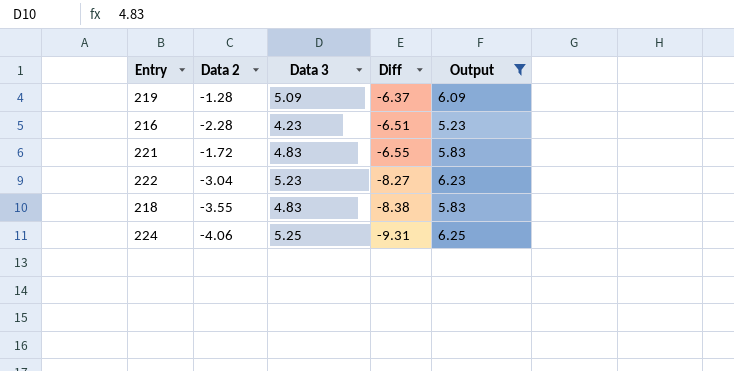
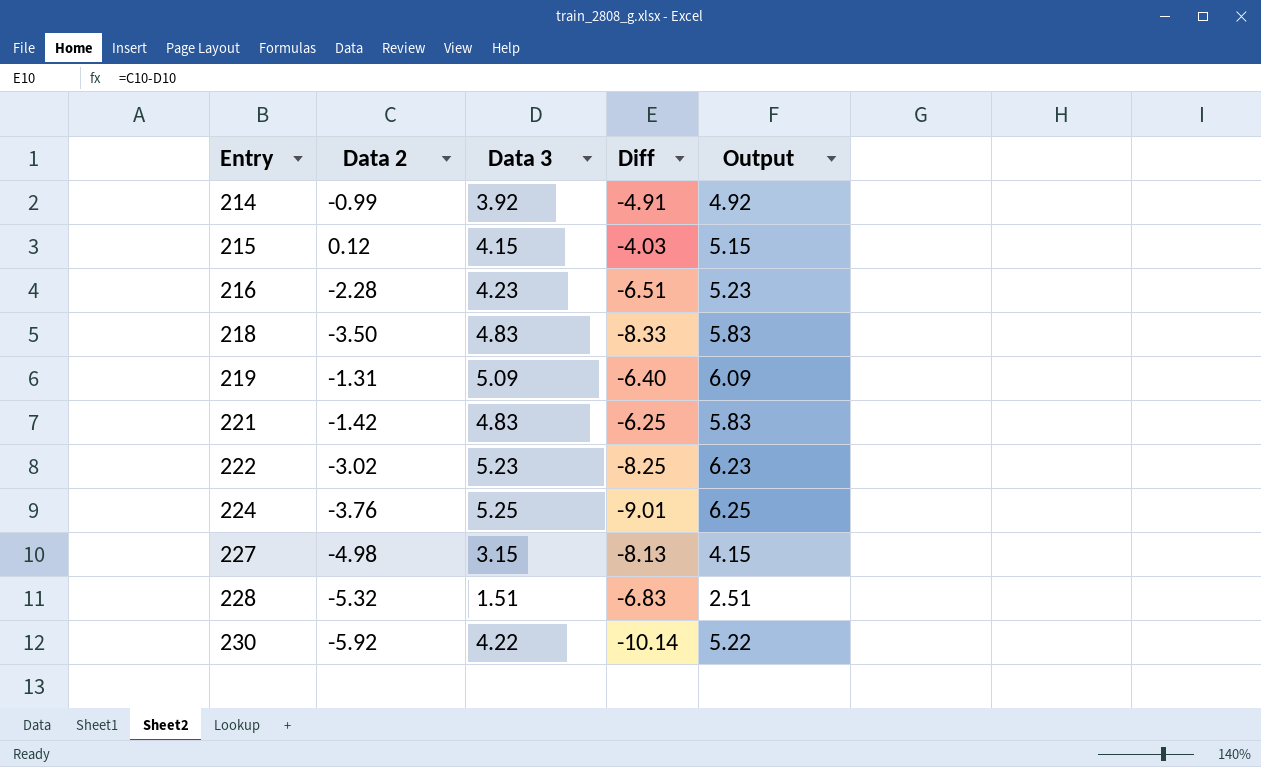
filter: Output >= 5.23 -> none
row order: Diff descending -> Entry ascending
218 | Data 2: -3.55 -> -3.50
218 | Diff: -8.38 -> -8.33
219 | Data 2: -1.28 -> -1.31
219 | Diff: -6.37 -> -6.40
221 | Data 2: -1.72 -> -1.42
221 | Diff: -6.55 -> -6.25
222 | Data 2: -3.04 -> -3.02
222 | Diff: -8.27 -> -8.25
224 | Data 2: -4.06 -> -3.76
224 | Diff: -9.31 -> -9.01

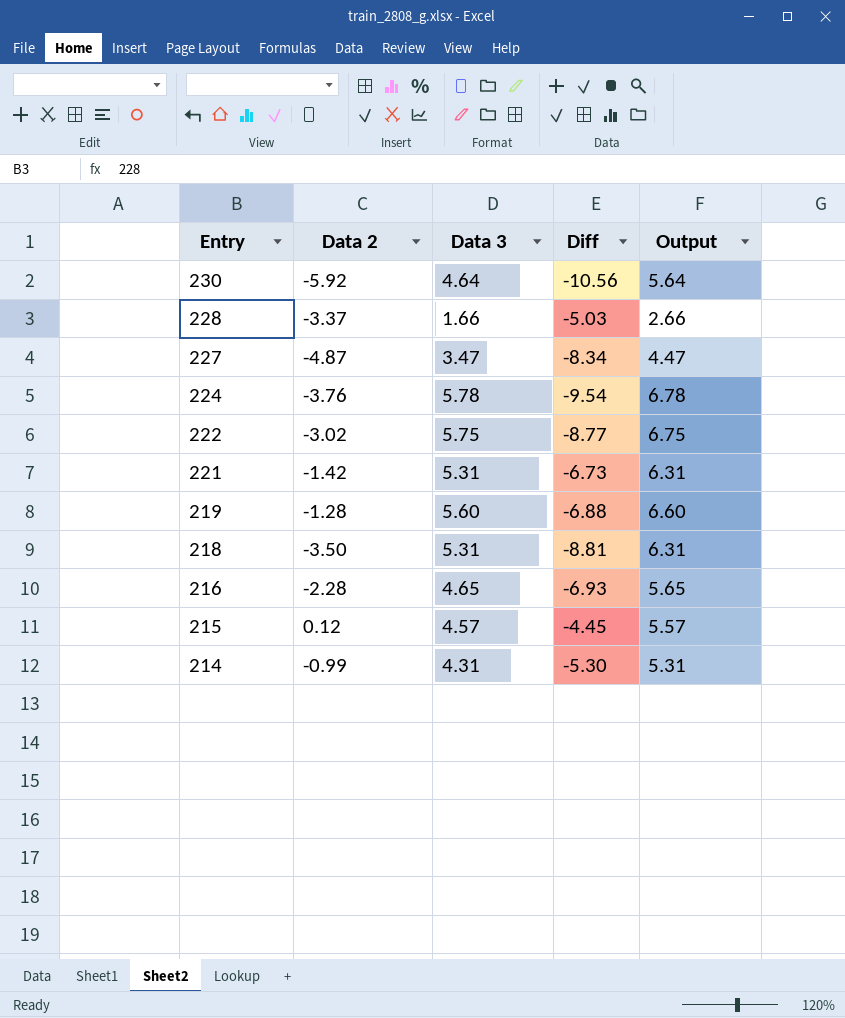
row order: Entry ascending -> Entry descending
230 | Data 3: 4.22 -> 4.64
230 | Diff: -10.14 -> -10.56
230 | Output: 5.22 -> 5.64
228 | Data 2: -5.32 -> -3.37
228 | Data 3: 1.51 -> 1.66
228 | Diff: -6.83 -> -5.03
228 | Output: 2.51 -> 2.66
227 | Data 2: -4.98 -> -4.87
227 | Data 3: 3.15 -> 3.47
227 | Diff: -8.13 -> -8.34
227 | Output: 4.15 -> 4.47
224 | Data 3: 5.25 -> 5.78
224 | Diff: -9.01 -> -9.54
224 | Output: 6.25 -> 6.78
222 | Data 3: 5.23 -> 5.75
222 | Diff: -8.25 -> -8.77
222 | Output: 6.23 -> 6.75
221 | Data 3: 4.83 -> 5.31
221 | Diff: -6.25 -> -6.73
221 | Output: 5.83 -> 6.31
219 | Data 2: -1.31 -> -1.28
219 | Data 3: 5.09 -> 5.60
219 | Diff: -6.40 -> -6.88
219 | Output: 6.09 -> 6.60
218 | Data 3: 4.83 -> 5.31
218 | Diff: -8.33 -> -8.81
218 | Output: 5.83 -> 6.31
216 | Data 3: 4.23 -> 4.65
216 | Diff: -6.51 -> -6.93
216 | Output: 5.23 -> 5.65
215 | Data 3: 4.15 -> 4.57
215 | Diff: -4.03 -> -4.45
215 | Output: 5.15 -> 5.57
214 | Data 3: 3.92 -> 4.31
214 | Diff: -4.91 -> -5.30
214 | Output: 4.92 -> 5.31

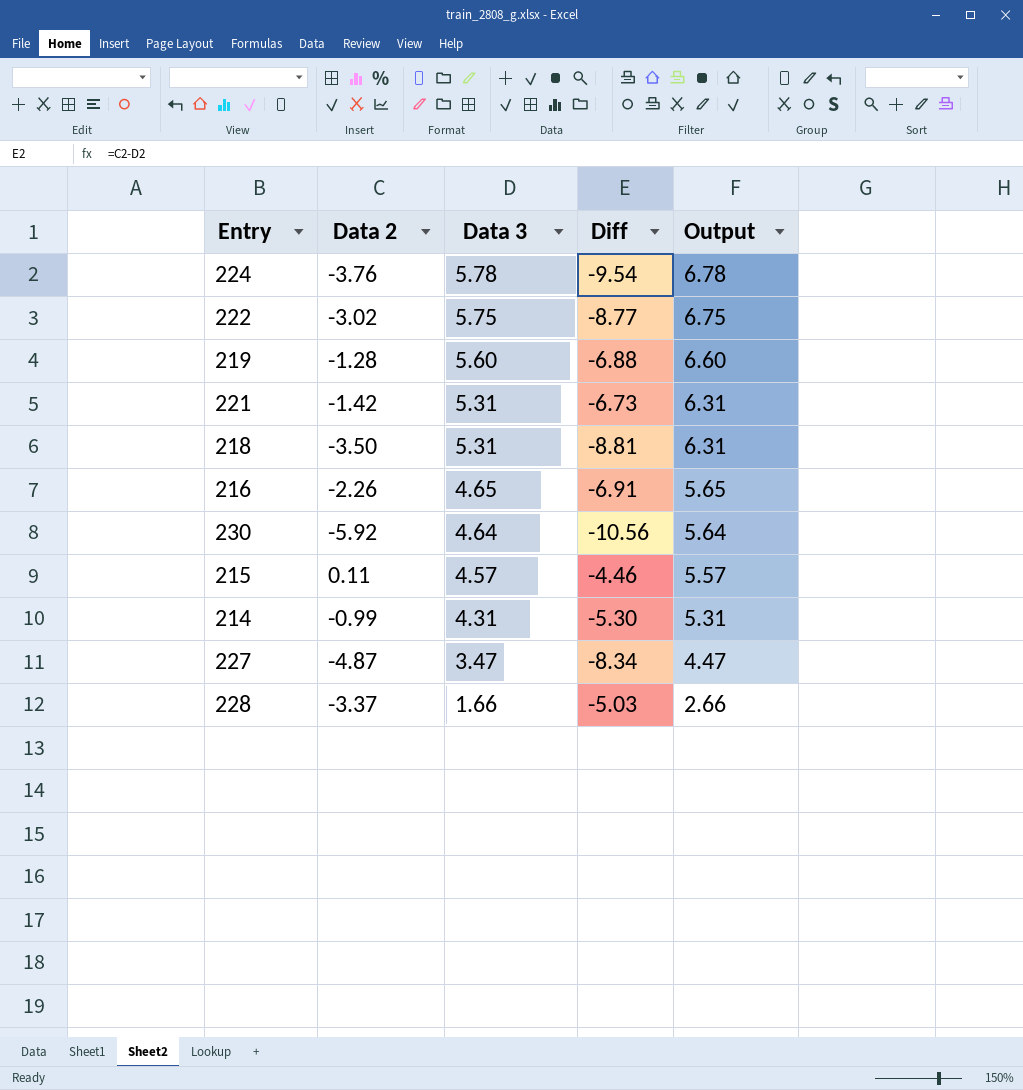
row order: Entry descending -> Data 3 descending
216 | Data 2: -2.28 -> -2.26
216 | Diff: -6.93 -> -6.91
215 | Data 2: 0.12 -> 0.11
215 | Diff: -4.45 -> -4.46

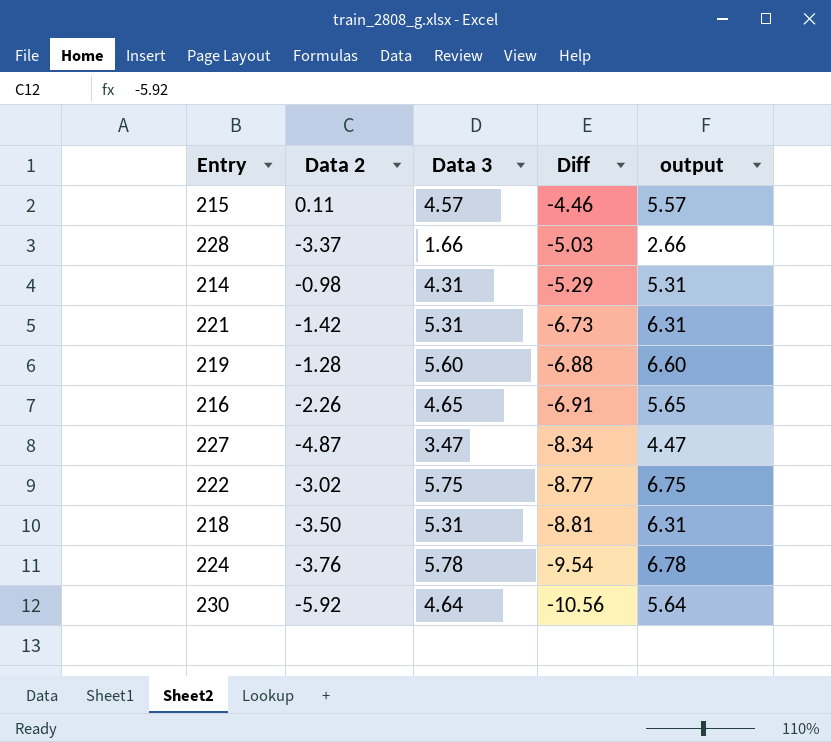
row order: Data 3 descending -> Diff descending
column name: Output -> output
214 | Data 2: -0.99 -> -0.98
214 | Diff: -5.30 -> -5.29

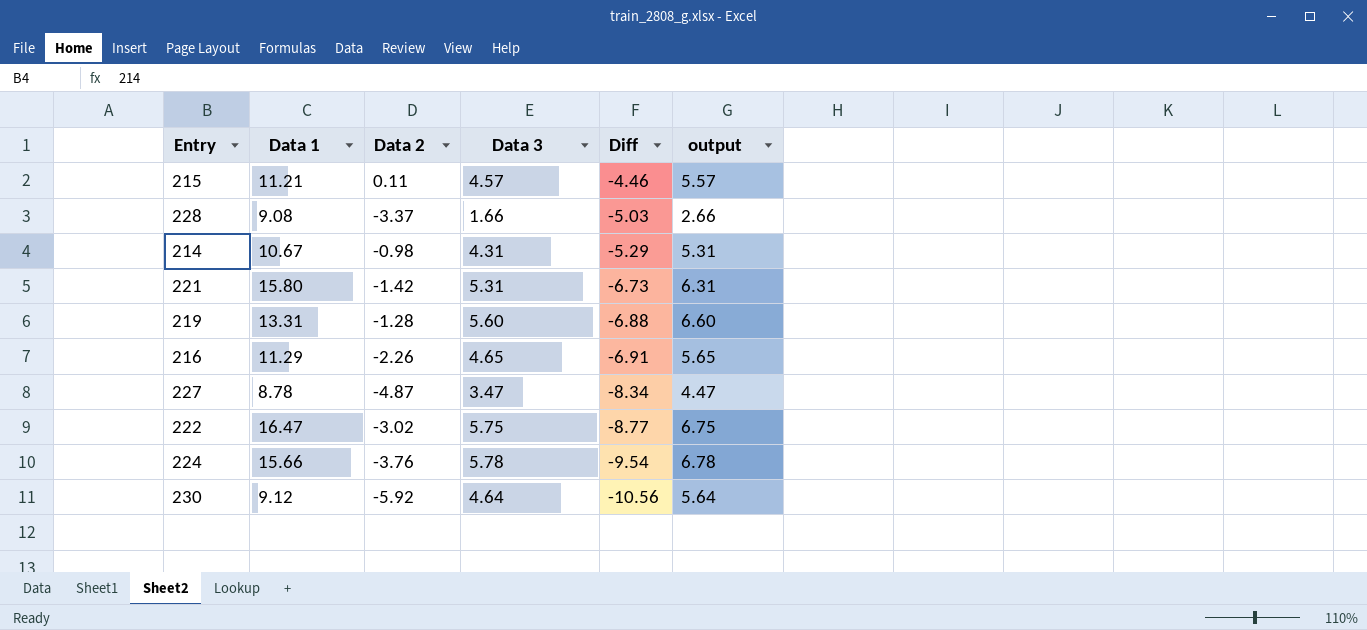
column Data 1 | position: none -> 2
row 218: -3.50 | 5.31 | -8.81 | 6.31 -> none

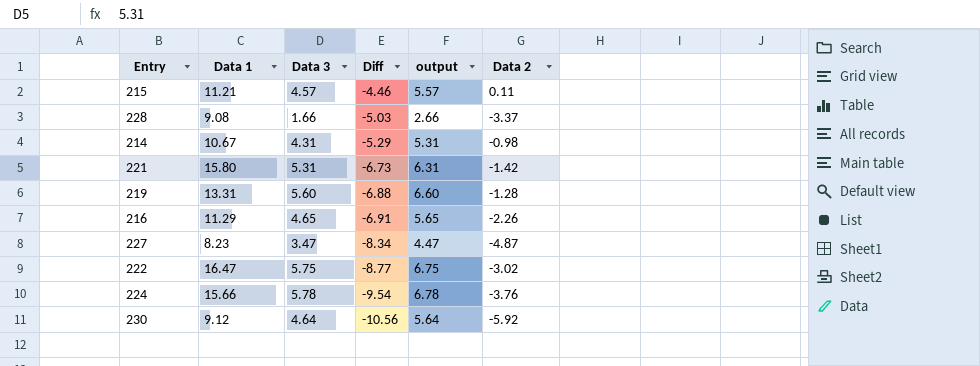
column Data 2 | position: 3 -> 6
227 | Data 1: 8.78 -> 8.23

